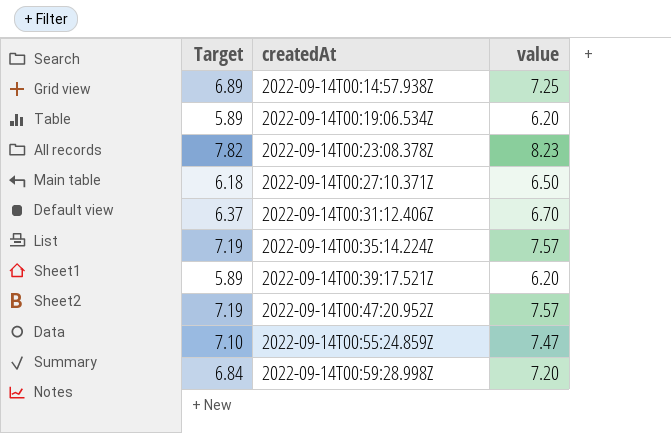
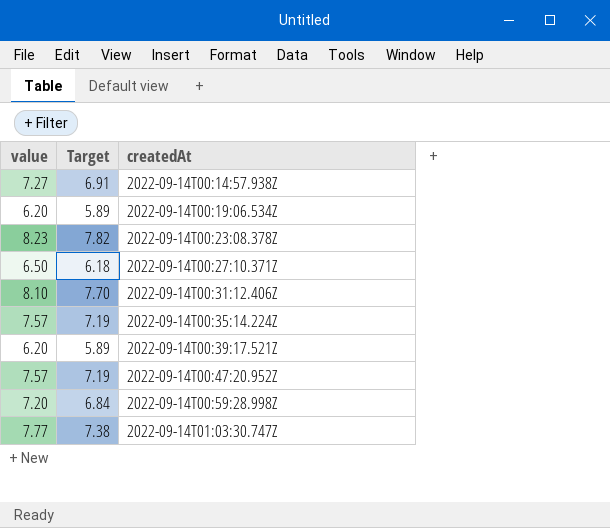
column value | position: 3 -> 1
row 2022-09-14T00:55:24.859Z: 7.10 | 7.47 -> none
2022-09-14T00:14:57.938Z | value: 7.25 -> 7.27
2022-09-14T00:14:57.938Z | Target: 6.89 -> 6.91
2022-09-14T00:31:12.406Z | value: 6.70 -> 8.10
2022-09-14T00:31:12.406Z | Target: 6.37 -> 7.70
row 2022-09-14T01:03:30.747Z: none -> 7.77 | 7.38

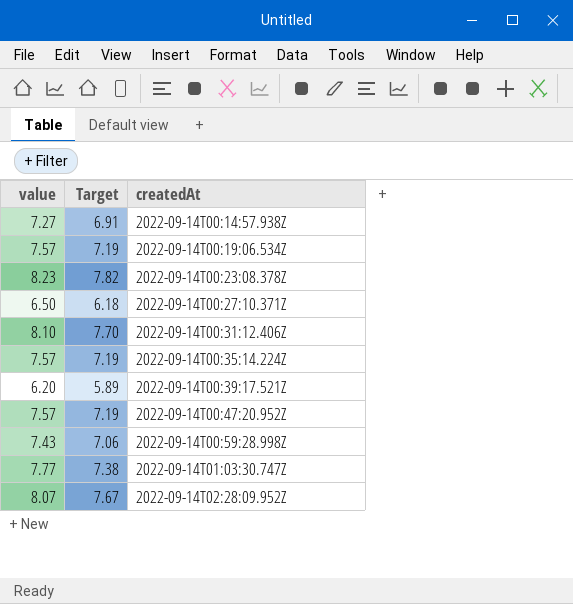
2022-09-14T00:19:06.534Z | value: 6.20 -> 7.57
2022-09-14T00:19:06.534Z | Target: 5.89 -> 7.19
2022-09-14T00:59:28.998Z | value: 7.20 -> 7.43
2022-09-14T00:59:28.998Z | Target: 6.84 -> 7.06
row 2022-09-14T02:28:09.952Z: none -> 8.07 | 7.67

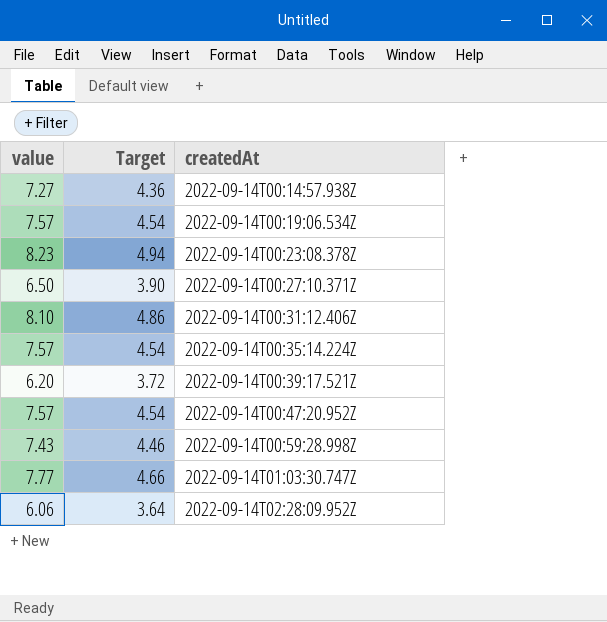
column Target | formula: [value] * 0.95 -> [value] * 0.6
2022-09-14T02:28:09.952Z | value: 8.07 -> 6.06

